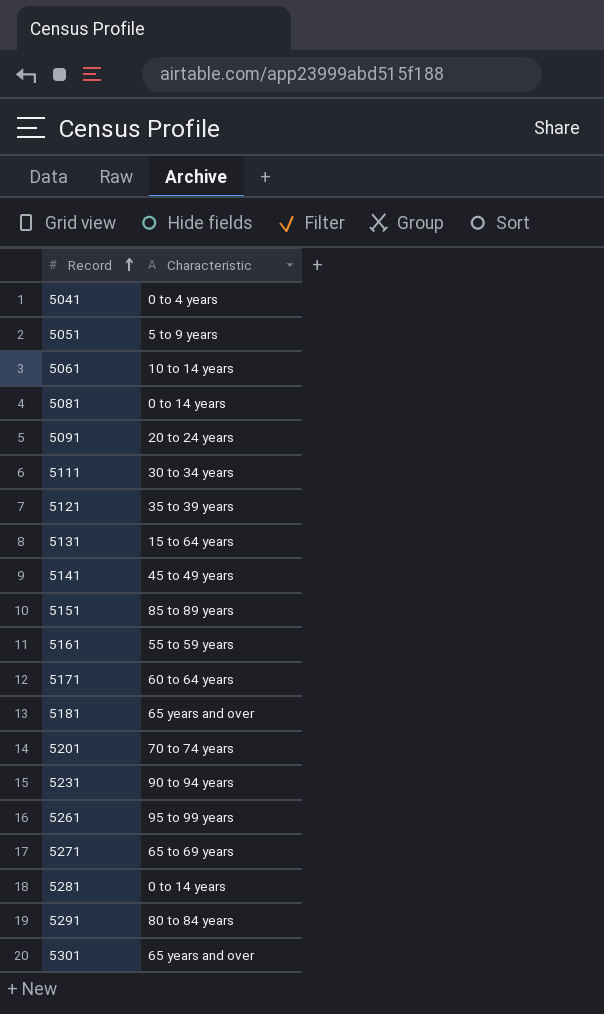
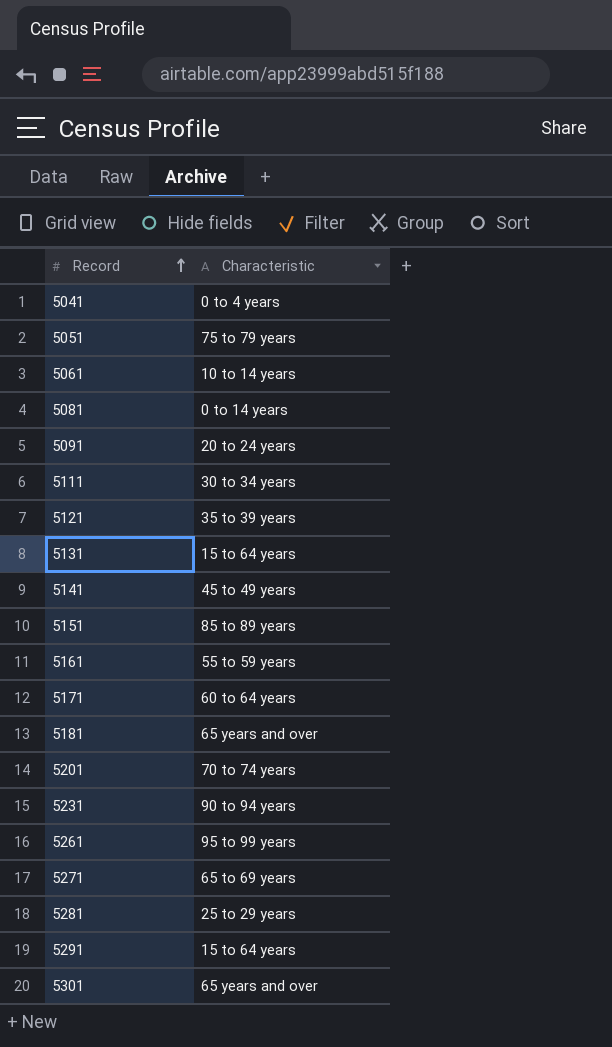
5051 | Characteristic: 5 to 9 years -> 75 to 79 years
5281 | Characteristic: 0 to 14 years -> 25 to 29 years
5291 | Characteristic: 80 to 84 years -> 15 to 64 years

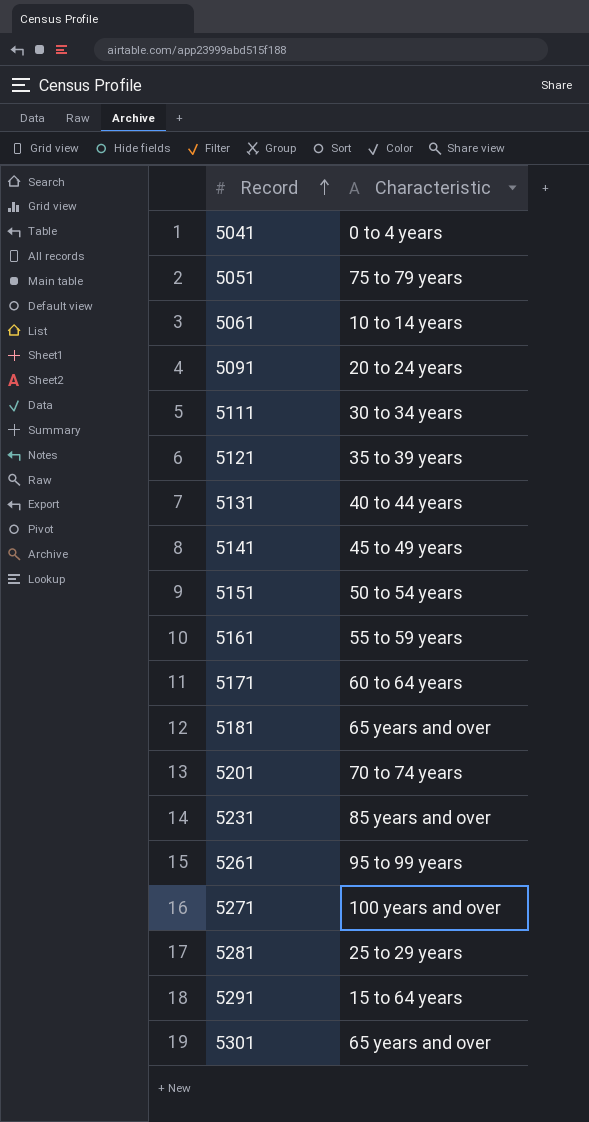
row 5081: 0 to 14 years -> none
5131 | Characteristic: 15 to 64 years -> 40 to 44 years
5151 | Characteristic: 85 to 89 years -> 50 to 54 years
5231 | Characteristic: 90 to 94 years -> 85 years and over
5271 | Characteristic: 65 to 69 years -> 100 years and over

